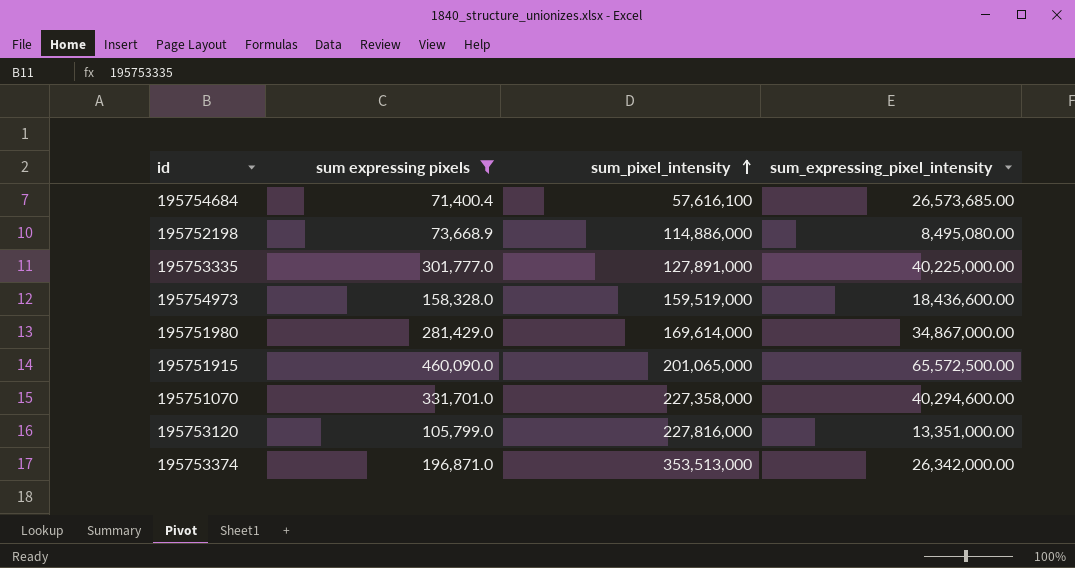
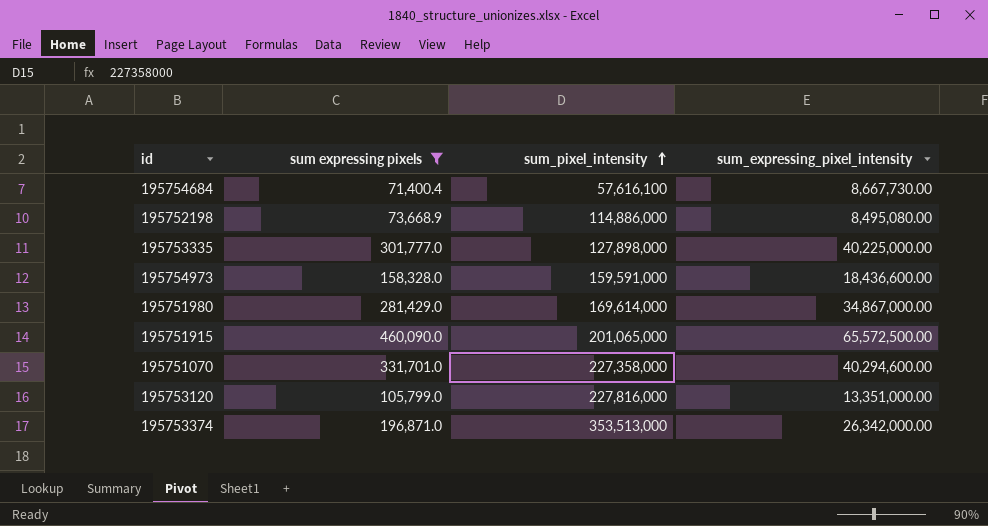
195754684 | sum_expressing_pixel_intensity: 26,573,685.00 -> 8,667,730.00
195753335 | sum_pixel_intensity: 127,891,000 -> 127,898,000
195754973 | sum_pixel_intensity: 159,519,000 -> 159,591,000

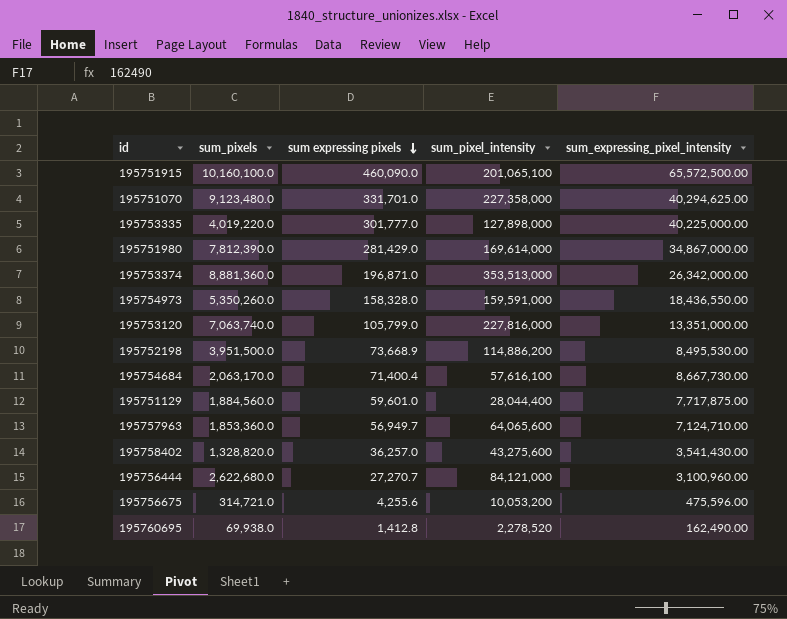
filter: sum expressing pixels >= 71,400.4 -> none
row order: sum_pixel_intensity ascending -> sum expressing pixels descending
column sum_pixels | position: none -> 2
195751915 | sum_pixel_intensity: 201,065,000 -> 201,065,100
195751070 | sum_expressing_pixel_intensity: 40,294,600.00 -> 40,294,625.00
195754973 | sum_expressing_pixel_intensity: 18,436,600.00 -> 18,436,550.00
195752198 | sum_pixel_intensity: 114,886,000 -> 114,886,200
195752198 | sum_expressing_pixel_intensity: 8,495,080.00 -> 8,495,530.00

